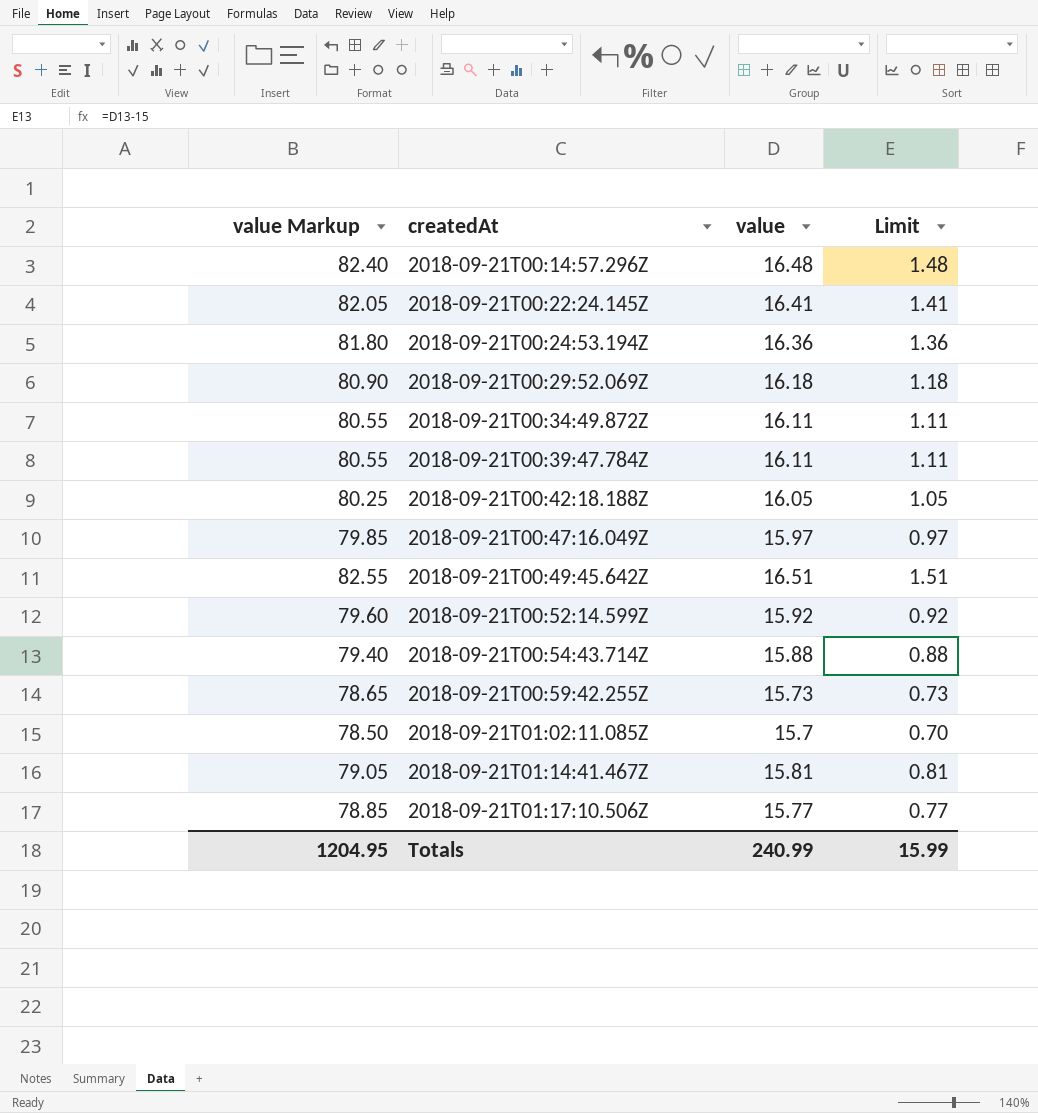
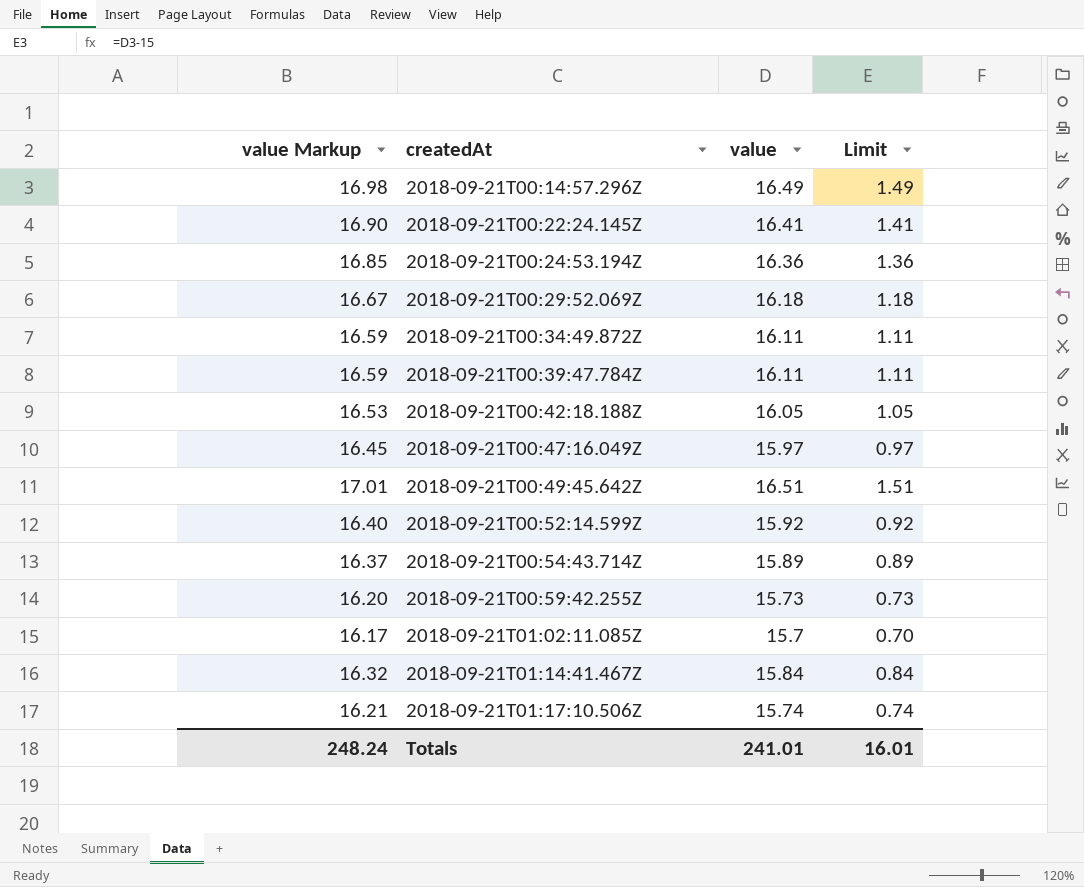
column value Markup | formula: [value] * 5 -> [value] * 1.03
2018-09-21T00:14:57.296Z | value: 16.48 -> 16.49
2018-09-21T00:14:57.296Z | Limit: 1.48 -> 1.49
2018-09-21T00:54:43.714Z | value: 15.88 -> 15.89
2018-09-21T00:54:43.714Z | Limit: 0.88 -> 0.89
2018-09-21T01:14:41.467Z | value: 15.81 -> 15.84
2018-09-21T01:14:41.467Z | Limit: 0.81 -> 0.84
2018-09-21T01:17:10.506Z | value: 15.77 -> 15.74
2018-09-21T01:17:10.506Z | Limit: 0.77 -> 0.74
Totals | value Markup: 1204.95 -> 248.24
Totals | value: 240.99 -> 241.01
Totals | Limit: 15.99 -> 16.01

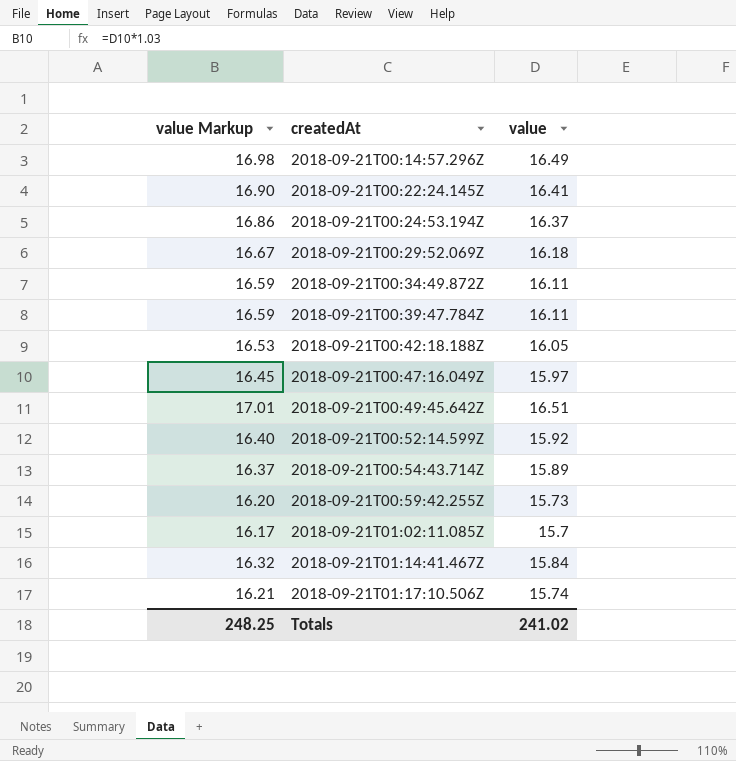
column Limit | formula: [value] - 15 -> none
2018-09-21T00:24:53.194Z | value Markup: 16.85 -> 16.86
2018-09-21T00:24:53.194Z | value: 16.36 -> 16.37
Totals | value Markup: 248.24 -> 248.25
Totals | value: 241.01 -> 241.02

